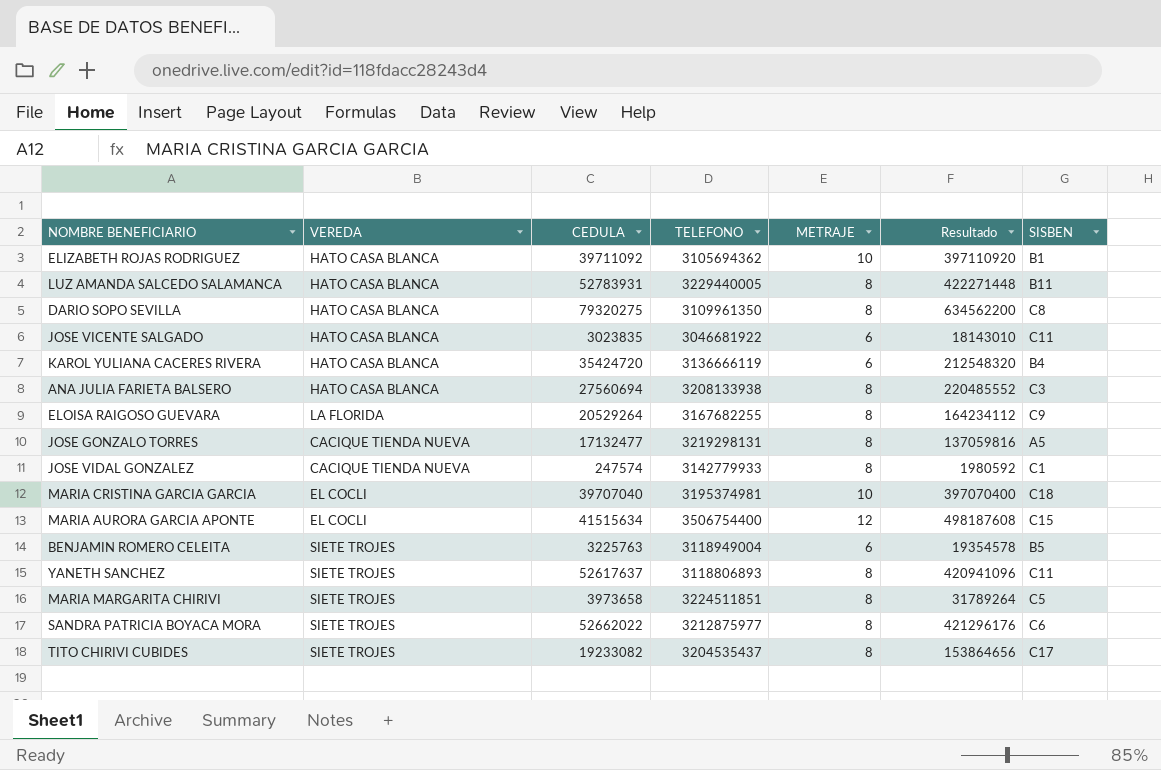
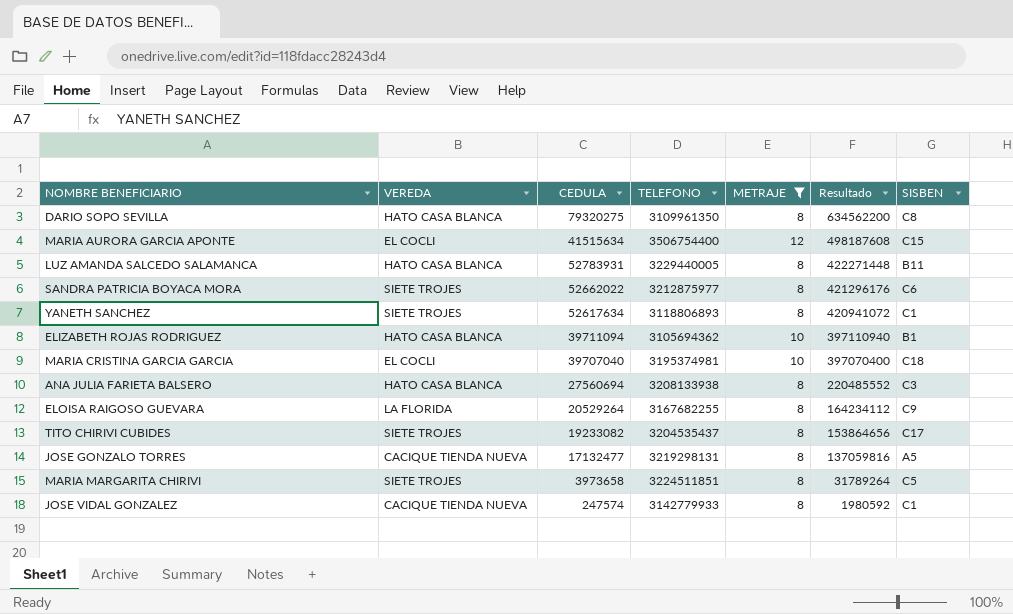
filter: none -> METRAJE != 6
row order: none -> Resultado descending
YANETH SANCHEZ | CEDULA: 52617637 -> 52617634
YANETH SANCHEZ | Resultado: 420941096 -> 420941072
YANETH SANCHEZ | SISBEN: C11 -> C1
ELIZABETH ROJAS RODRIGUEZ | CEDULA: 39711092 -> 39711094
ELIZABETH ROJAS RODRIGUEZ | Resultado: 397110920 -> 397110940

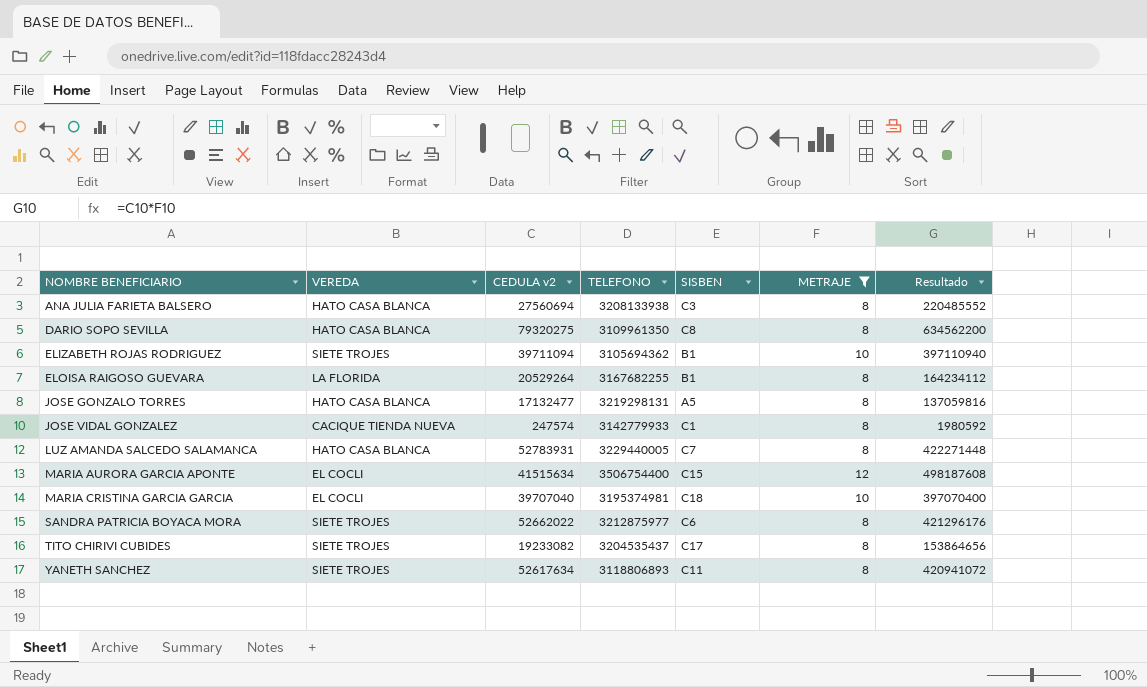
row order: Resultado descending -> NOMBRE BENEFICIARIO ascending
column name: CEDULA -> CEDULA v2
column SISBEN | position: 7 -> 5
row MARIA MARGARITA CHIRIVI: SIETE TROJES | 3973658 | 3224511851 | 8 | 31789264 | C5 -> none
ELIZABETH ROJAS RODRIGUEZ | VEREDA: HATO CASA BLANCA -> SIETE TROJES
ELOISA RAIGOSO GUEVARA | SISBEN: C9 -> B1
JOSE GONZALO TORRES | VEREDA: CACIQUE TIENDA NUEVA -> HATO CASA BLANCA
LUZ AMANDA SALCEDO SALAMANCA | SISBEN: B11 -> C7
YANETH SANCHEZ | SISBEN: C1 -> C11

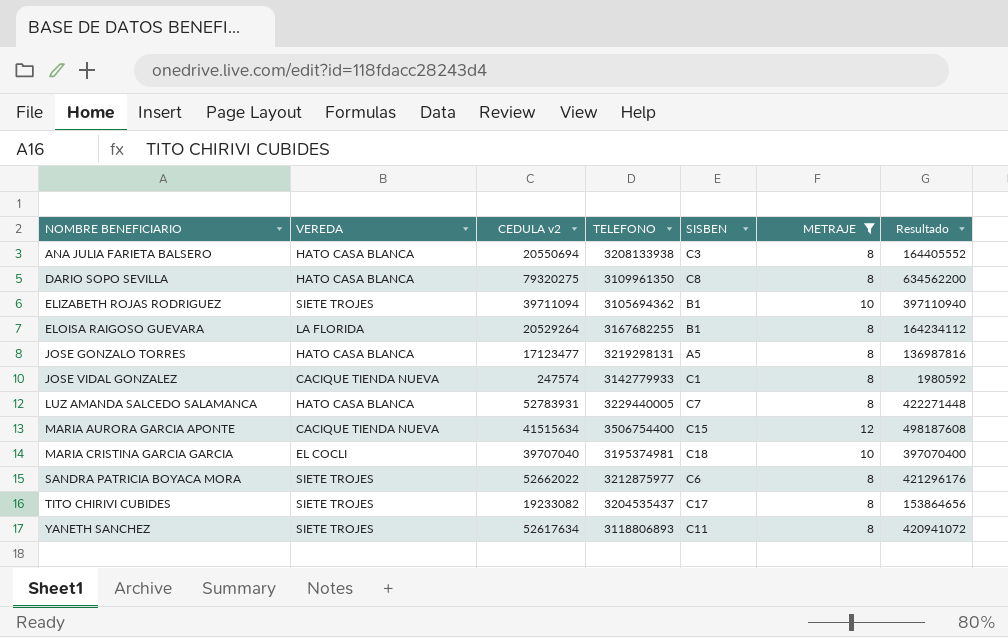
ANA JULIA FARIETA BALSERO | CEDULA v2: 27560694 -> 20550694
ANA JULIA FARIETA BALSERO | Resultado: 220485552 -> 164405552
JOSE GONZALO TORRES | CEDULA v2: 17132477 -> 17123477
JOSE GONZALO TORRES | Resultado: 137059816 -> 136987816
MARIA AURORA GARCIA APONTE | VEREDA: EL COCLI -> CACIQUE TIENDA NUEVA

